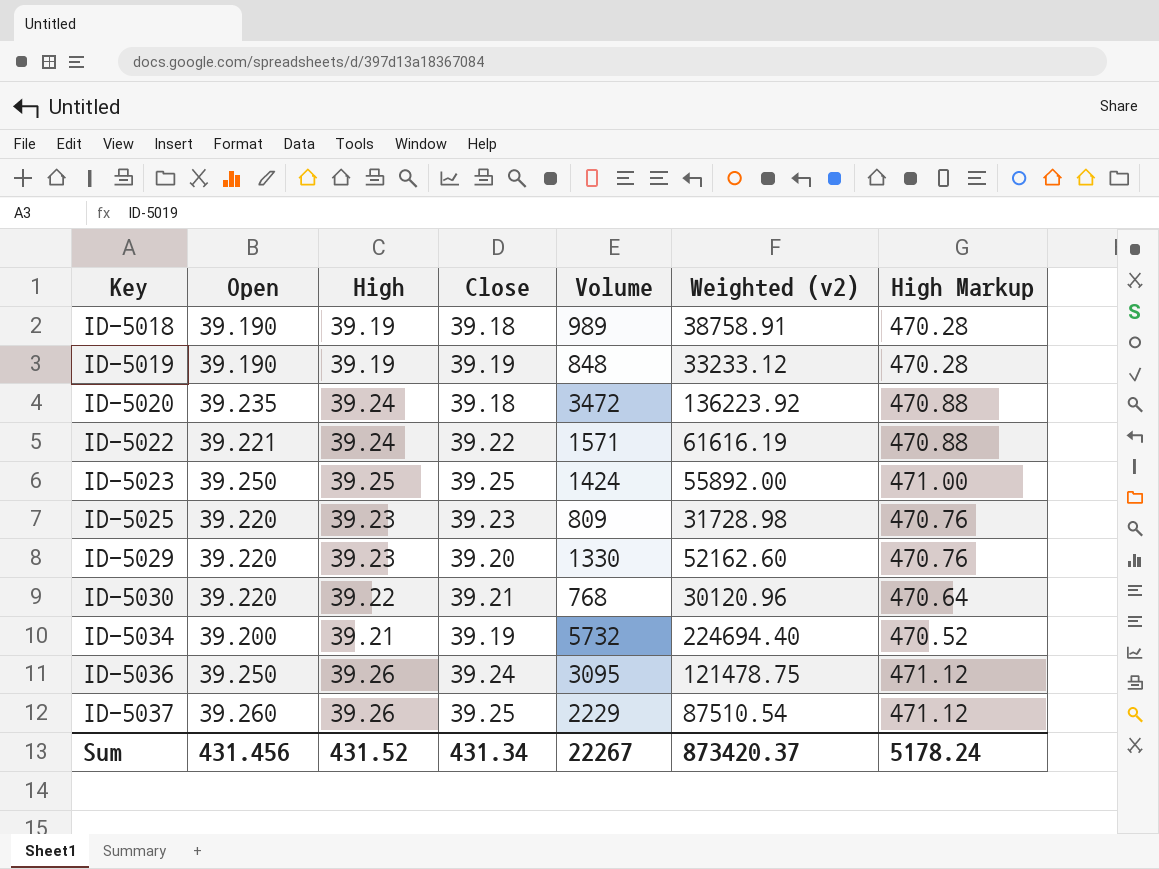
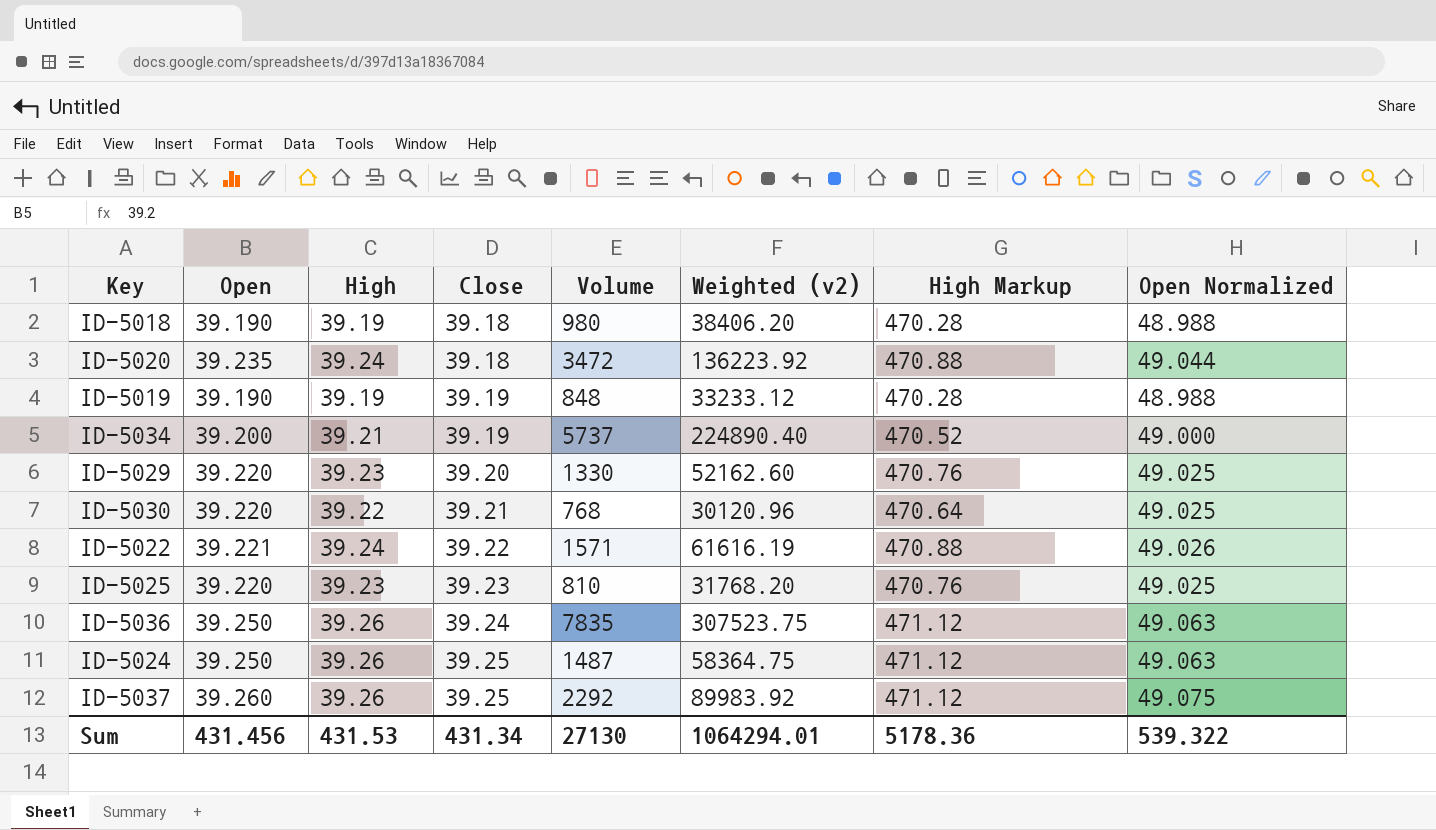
row order: Key ascending -> Close ascending
column Open Normalized | formula: none -> [Open] * 1.25
row ID-5023: 39.250 | 39.25 | 39.25 | 1424 | 55892.00 | 471.00 -> none
ID-5018 | Volume: 989 -> 980
ID-5018 | Weighted (v2): 38758.91 -> 38406.20
ID-5034 | Volume: 5732 -> 5737
ID-5034 | Weighted (v2): 224694.40 -> 224890.40
ID-5025 | Volume: 809 -> 810
ID-5025 | Weighted (v2): 31728.98 -> 31768.20
ID-5036 | Volume: 3095 -> 7835
ID-5036 | Weighted (v2): 121478.75 -> 307523.75
row ID-5024: none -> 39.250 | 39.26 | 39.25 | 1487 | 58364.75 | 471.12 | 49.063
ID-5037 | Volume: 2229 -> 2292
ID-5037 | Weighted (v2): 87510.54 -> 89983.92
Sum | High: 431.52 -> 431.53
Sum | Volume: 22267 -> 27130
Sum | Weighted (v2): 873420.37 -> 1064294.01
Sum | High Markup: 5178.24 -> 5178.36

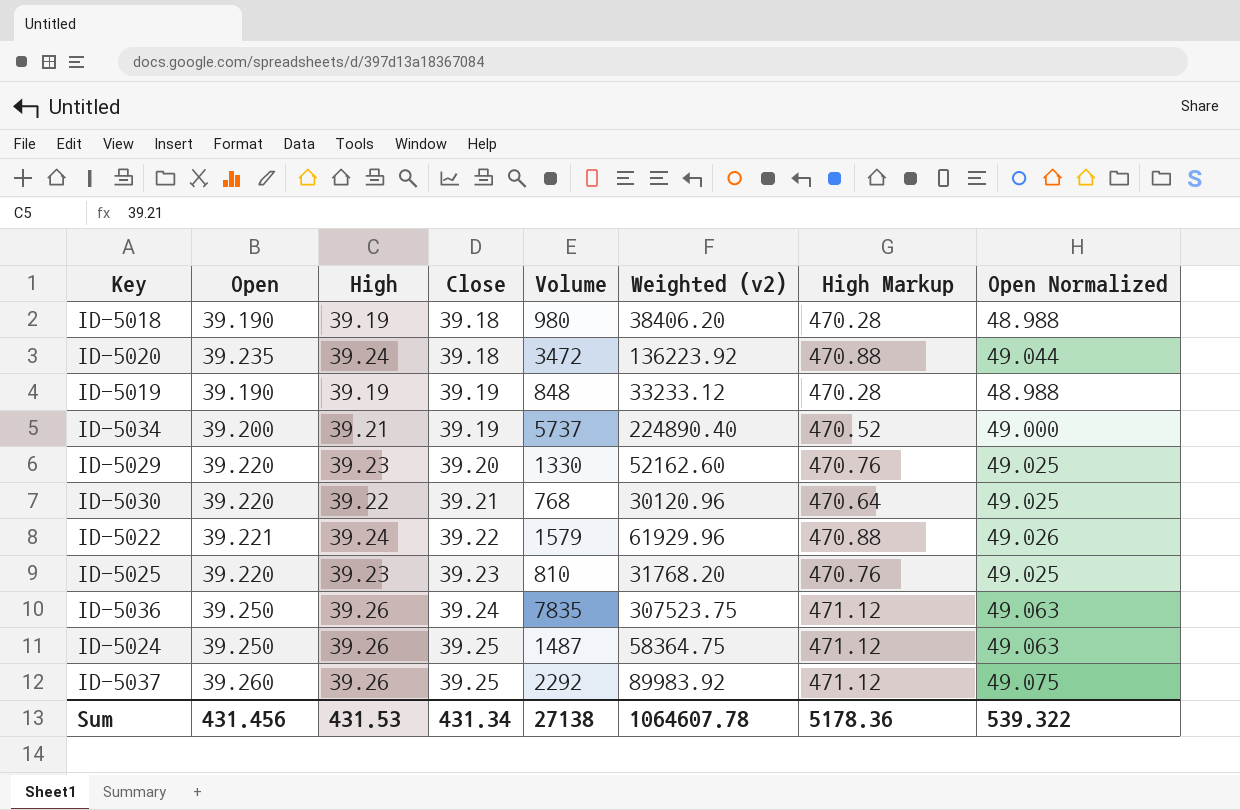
ID-5022 | Volume: 1571 -> 1579
ID-5022 | Weighted (v2): 61616.19 -> 61929.96
Sum | Volume: 27130 -> 27138
Sum | Weighted (v2): 1064294.01 -> 1064607.78

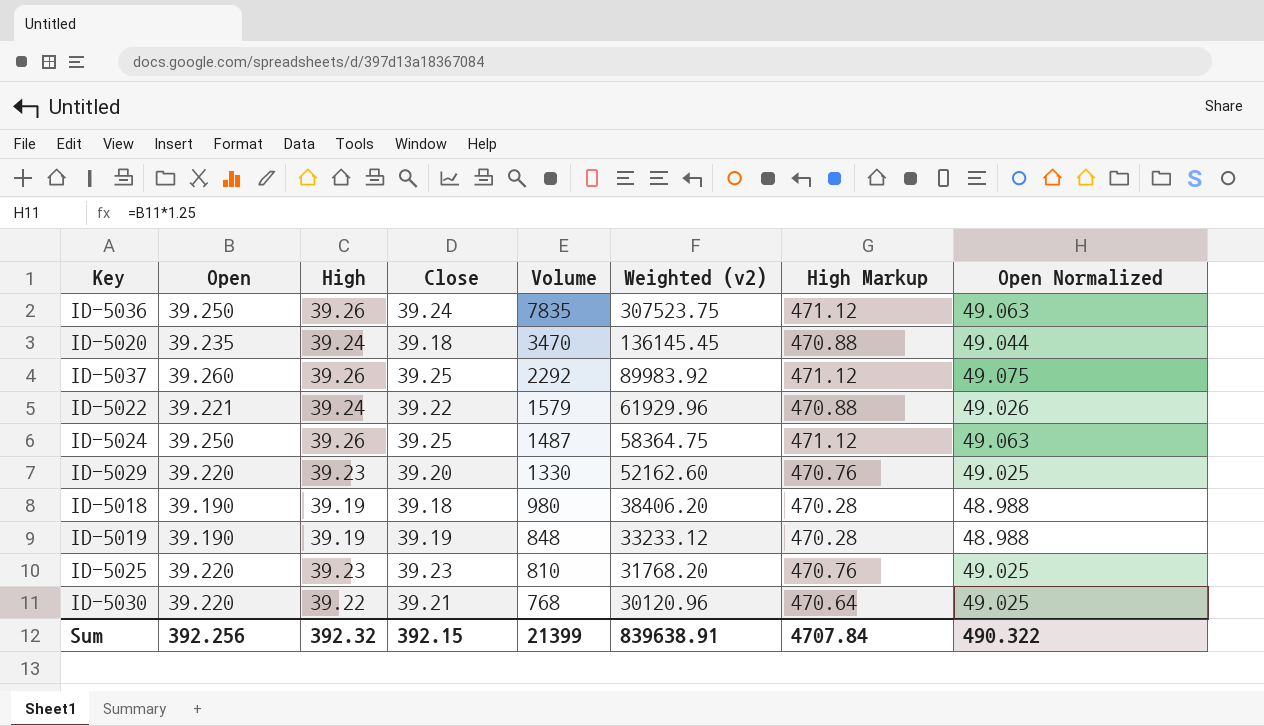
row order: Close ascending -> Volume descending
row ID-5034: 39.200 | 39.21 | 39.19 | 5737 | 224890.40 | 470.52 | 49.000 -> none
ID-5020 | Volume: 3472 -> 3470
ID-5020 | Weighted (v2): 136223.92 -> 136145.45
Sum | Open: 431.456 -> 392.256
Sum | High: 431.53 -> 392.32
Sum | Close: 431.34 -> 392.15
Sum | Volume: 27138 -> 21399
Sum | Weighted (v2): 1064607.78 -> 839638.91
Sum | High Markup: 5178.36 -> 4707.84
Sum | Open Normalized: 539.322 -> 490.322

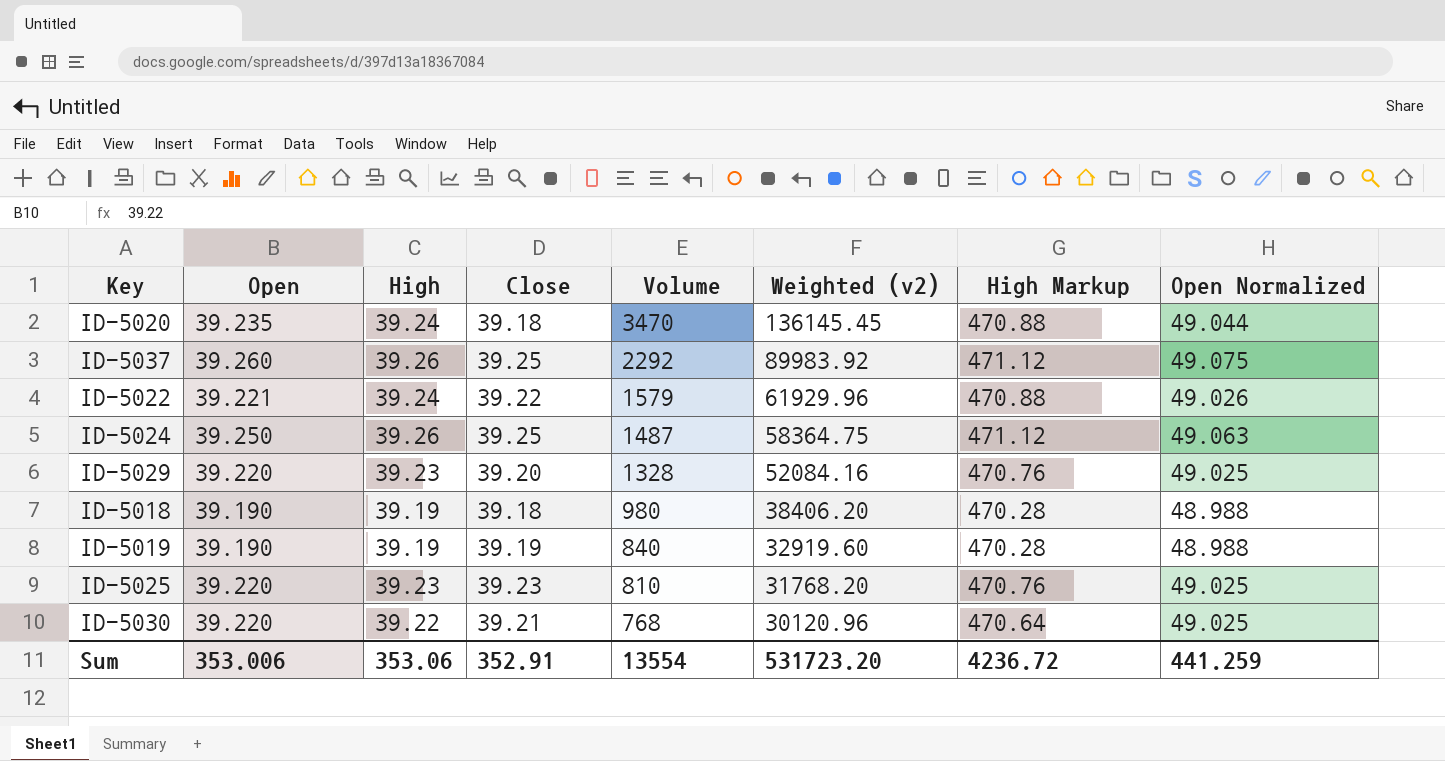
row ID-5036: 39.250 | 39.26 | 39.24 | 7835 | 307523.75 | 471.12 | 49.063 -> none
ID-5029 | Volume: 1330 -> 1328
ID-5029 | Weighted (v2): 52162.60 -> 52084.16
ID-5019 | Volume: 848 -> 840
ID-5019 | Weighted (v2): 33233.12 -> 32919.60
Sum | Open: 392.256 -> 353.006
Sum | High: 392.32 -> 353.06
Sum | Close: 392.15 -> 352.91
Sum | Volume: 21399 -> 13554
Sum | Weighted (v2): 839638.91 -> 531723.20
Sum | High Markup: 4707.84 -> 4236.72
Sum | Open Normalized: 490.322 -> 441.259

